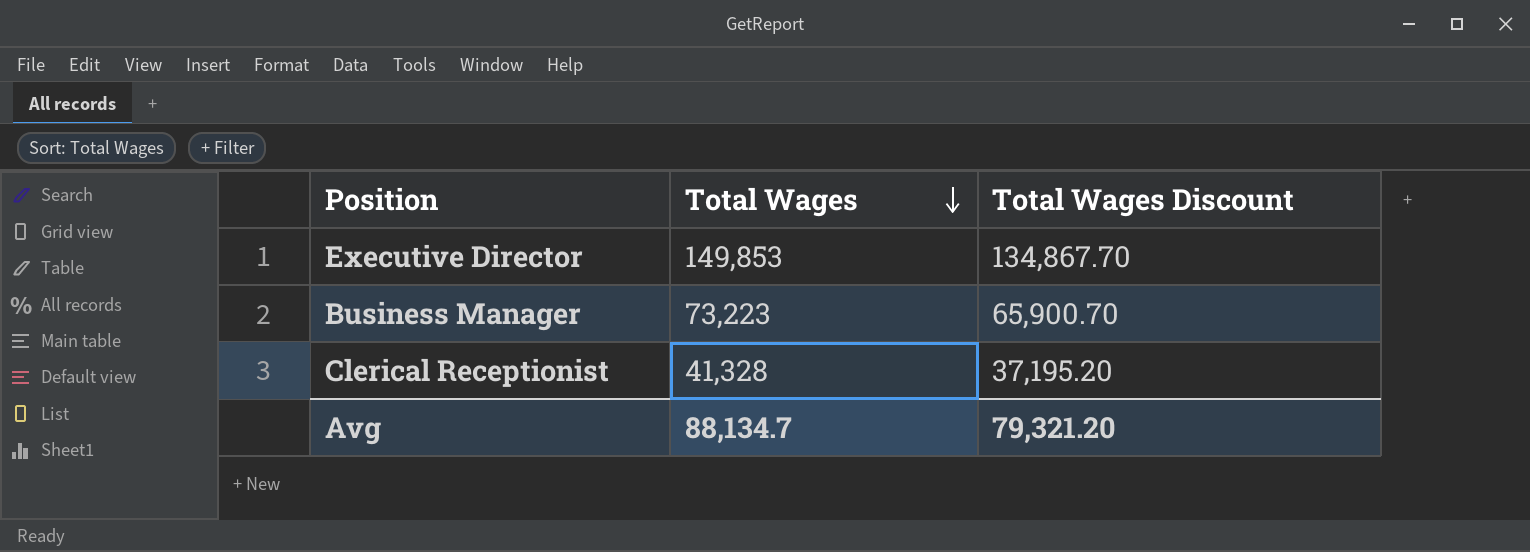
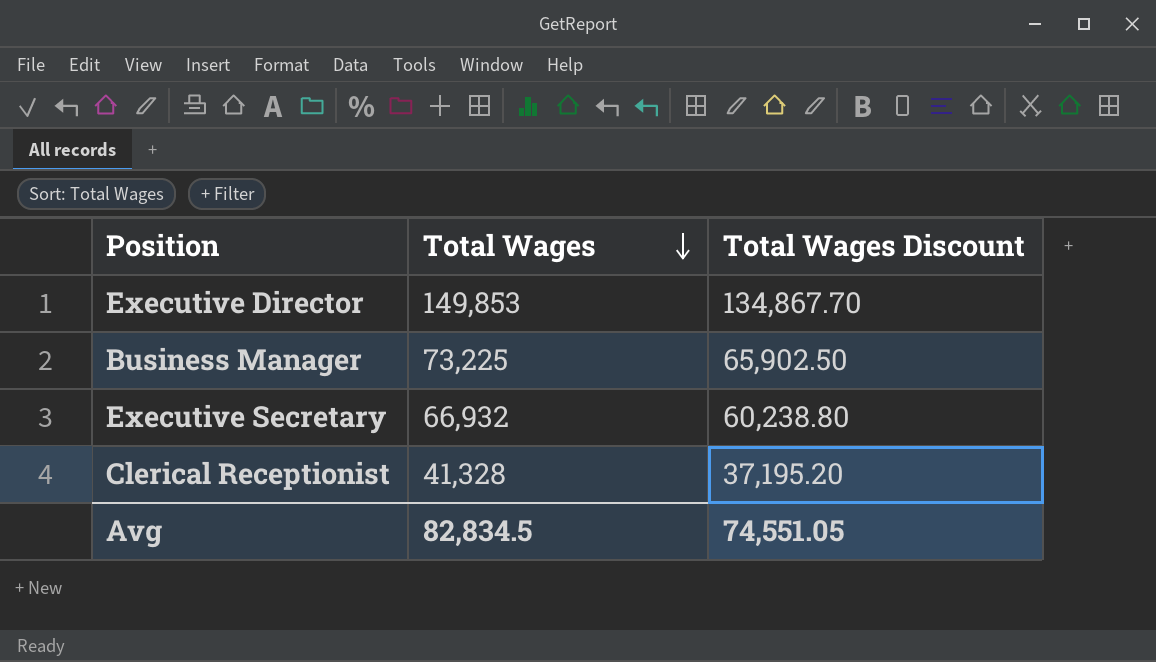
Business Manager | Total Wages: 73,223 -> 73,225
Business Manager | Total Wages Discount: 65,900.70 -> 65,902.50
row Executive Secretary: none -> 66,932 | 60,238.80
Avg | Total Wages: 88,134.7 -> 82,834.5
Avg | Total Wages Discount: 79,321.20 -> 74,551.05

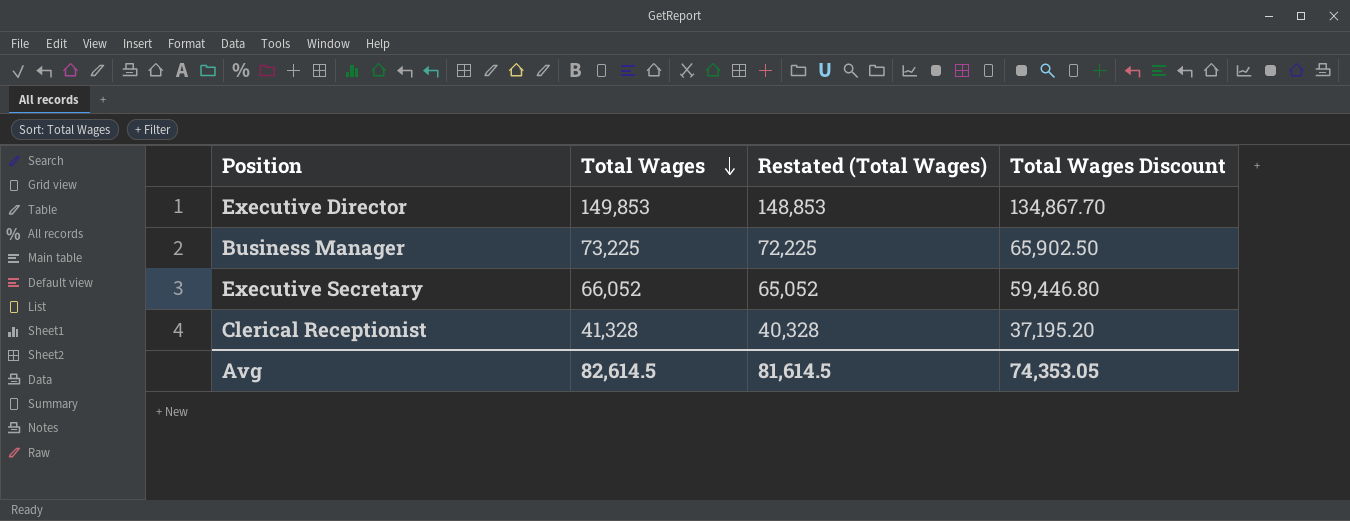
column Restated (Total Wages) | formula: none -> [Total Wages] - 1000
Executive Secretary | Total Wages: 66,932 -> 66,052
Executive Secretary | Total Wages Discount: 60,238.80 -> 59,446.80
Avg | Total Wages: 82,834.5 -> 82,614.5
Avg | Total Wages Discount: 74,551.05 -> 74,353.05

